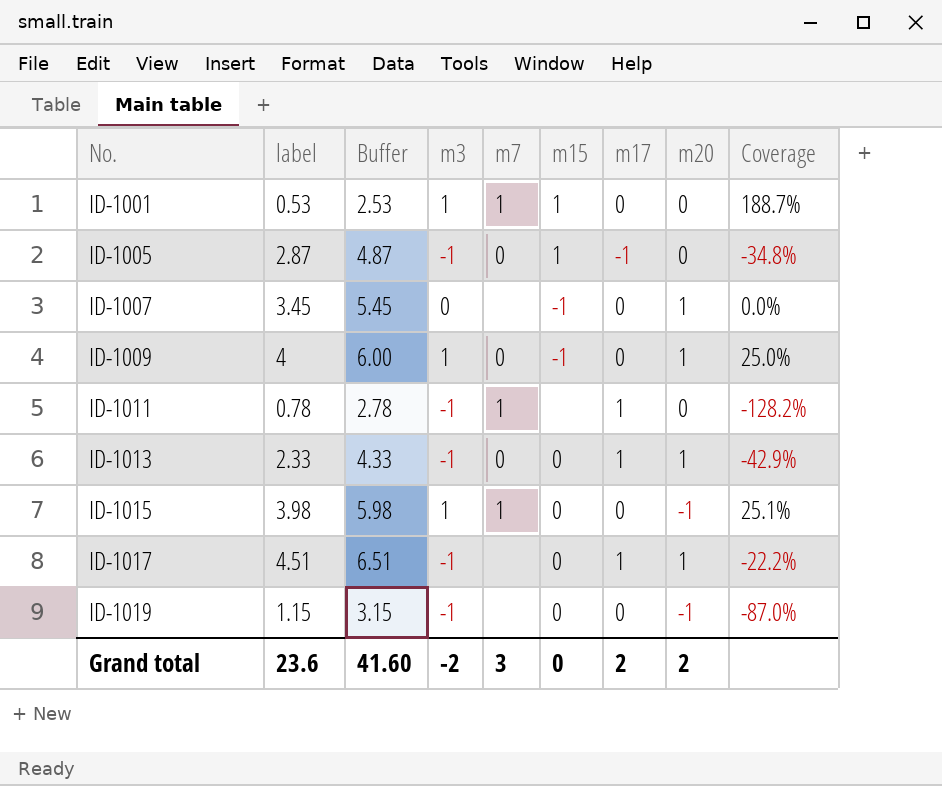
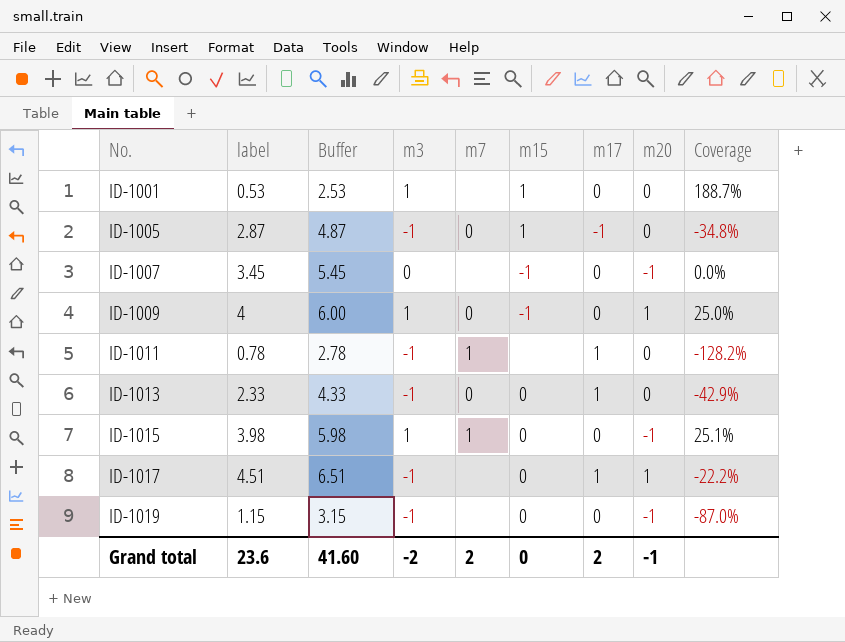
ID-1001 | m7: 1 -> none
ID-1007 | m20: 1 -> -1
ID-1013 | m20: 1 -> 0
Grand total | m7: 3 -> 2
Grand total | m20: 2 -> -1

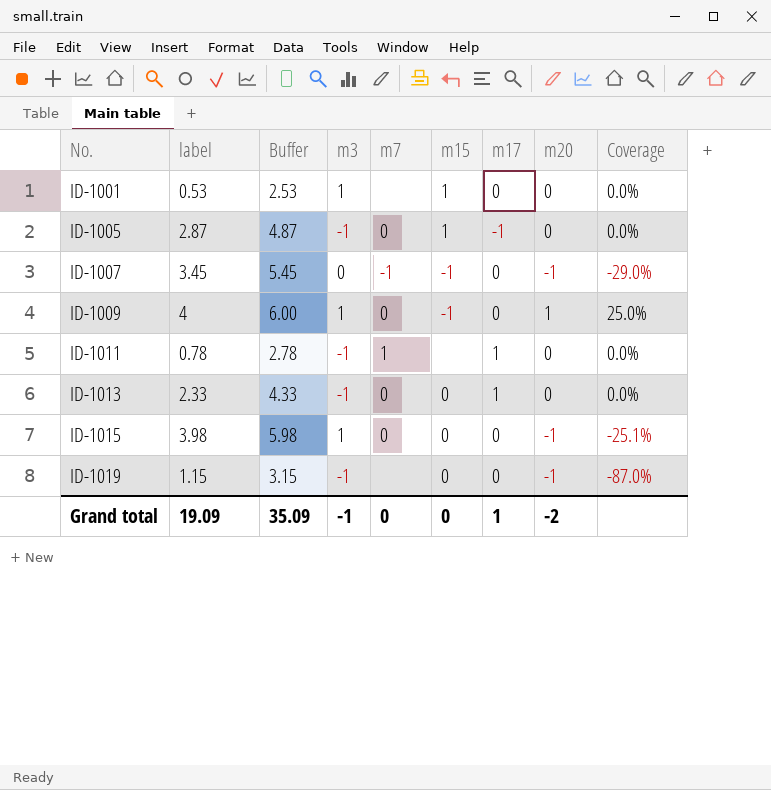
column Coverage | formula: [m3] / [label] -> [m20] / [label]
row ID-1017: 4.51 | 6.51 | -1 | none | 0 | 1 | 1 | -22.2% -> none
ID-1007 | m7: none -> -1
ID-1015 | m7: 1 -> 0
Grand total | label: 23.6 -> 19.09
Grand total | Buffer: 41.60 -> 35.09
Grand total | m3: -2 -> -1
Grand total | m7: 2 -> 0
Grand total | m17: 2 -> 1
Grand total | m20: -1 -> -2

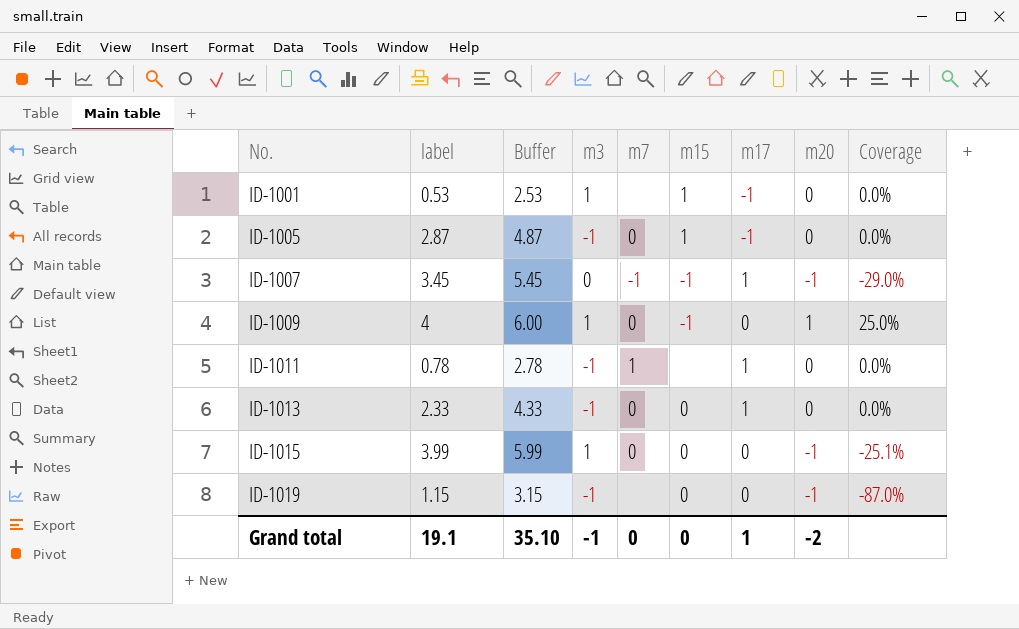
ID-1001 | m17: 0 -> -1
ID-1007 | m17: 0 -> 1
ID-1015 | label: 3.98 -> 3.99
ID-1015 | Buffer: 5.98 -> 5.99
Grand total | label: 19.09 -> 19.1
Grand total | Buffer: 35.09 -> 35.10

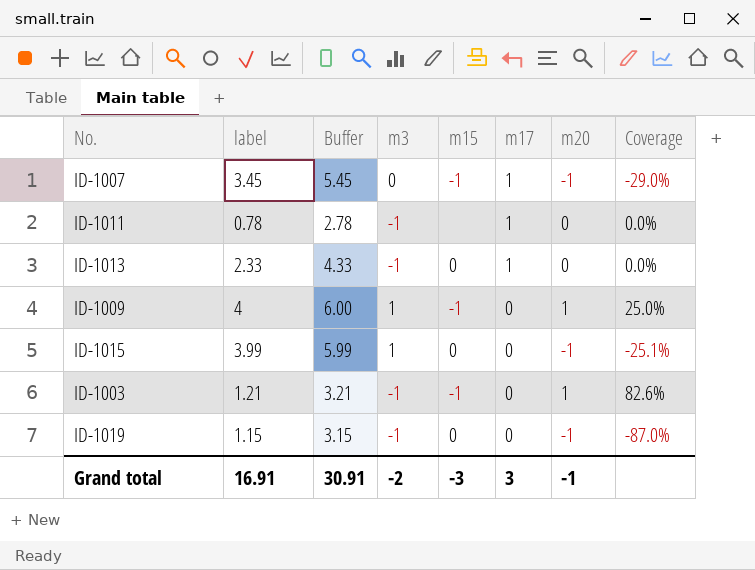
row order: No. ascending -> m17 descending
column m7 | position: 5 -> none
row ID-1001: 0.53 | 2.53 | 1 | none | 1 | -1 | 0 | 0.0% -> none
row ID-1005: 2.87 | 4.87 | -1 | 0 | 1 | -1 | 0 | 0.0% -> none
row ID-1003: none -> 1.21 | 3.21 | -1 | -1 | 0 | 1 | 82.6%
Grand total | label: 19.1 -> 16.91
Grand total | Buffer: 35.10 -> 30.91
Grand total | m3: -1 -> -2
Grand total | m15: 0 -> -3
Grand total | m17: 1 -> 3
Grand total | m20: -2 -> -1

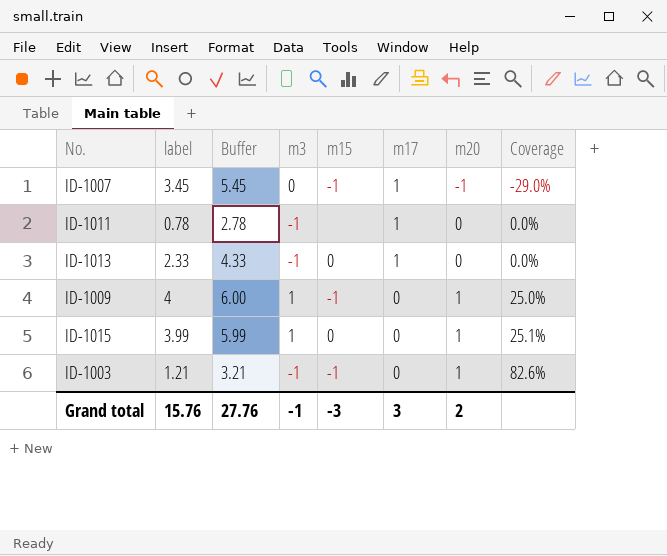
row ID-1019: 1.15 | 3.15 | -1 | 0 | 0 | -1 | -87.0% -> none
ID-1015 | m20: -1 -> 1
ID-1015 | Coverage: -25.1% -> 25.1%
Grand total | label: 16.91 -> 15.76
Grand total | Buffer: 30.91 -> 27.76
Grand total | m3: -2 -> -1
Grand total | m20: -1 -> 2

